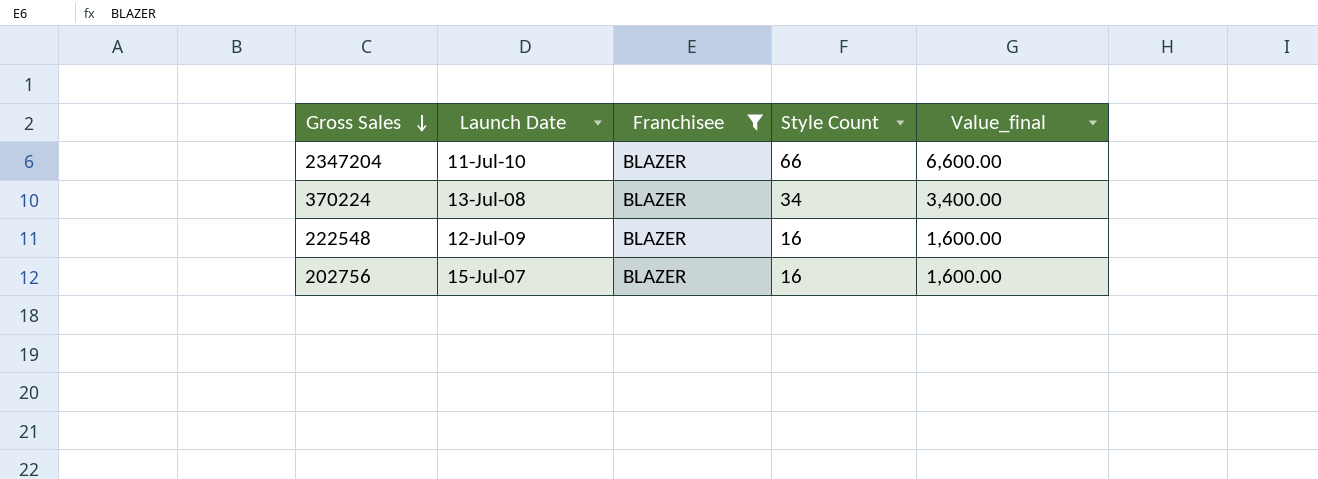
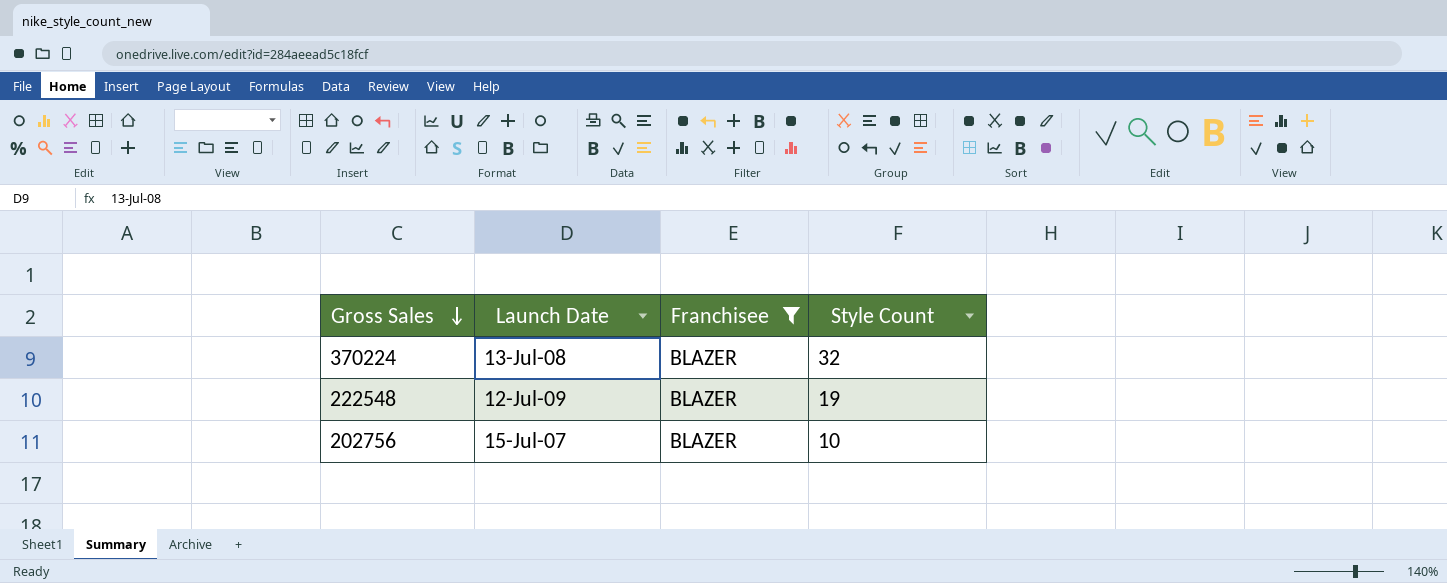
column Value_final | formula: [Style Count] * 100 -> none
row 2347204: 11-Jul-10 | BLAZER | 66 | 6,600.00 -> none
370224 | Style Count: 34 -> 32
222548 | Style Count: 16 -> 19
202756 | Style Count: 16 -> 10

